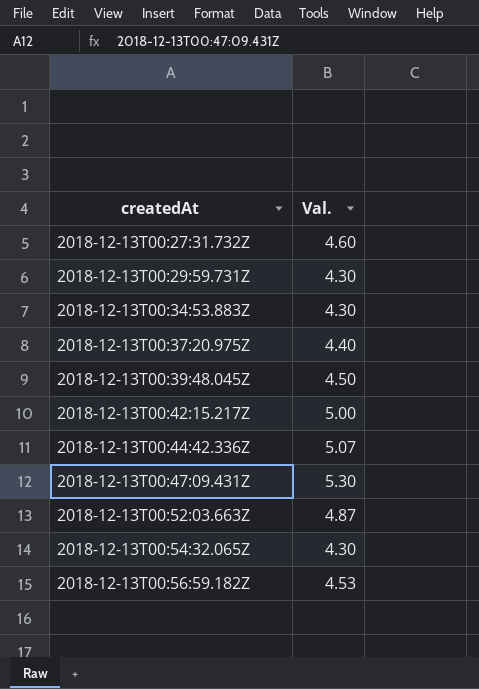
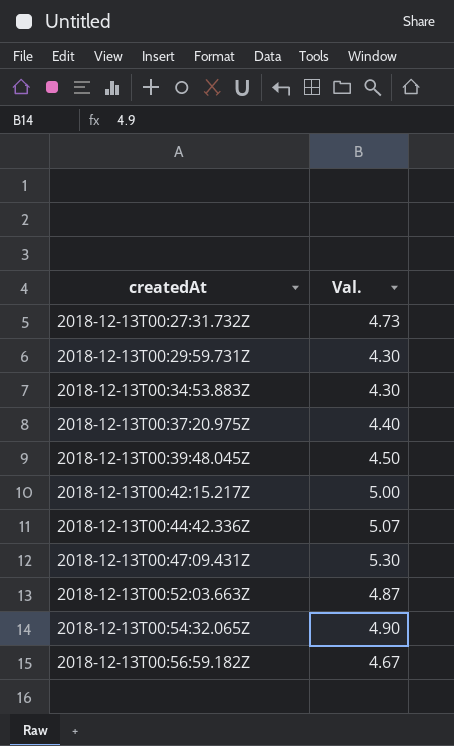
2018-12-13T00:27:31.732Z | Val.: 4.60 -> 4.73
2018-12-13T00:54:32.065Z | Val.: 4.30 -> 4.90
2018-12-13T00:56:59.182Z | Val.: 4.53 -> 4.67

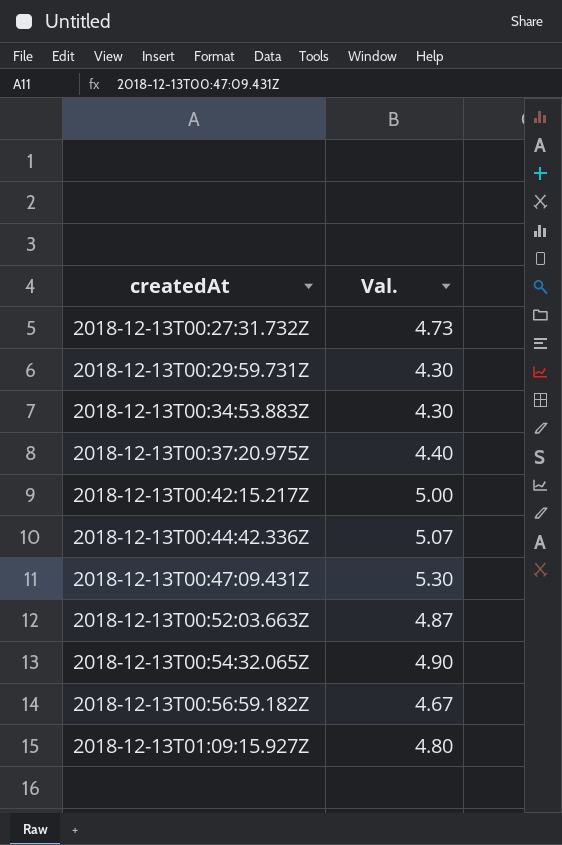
row 2018-12-13T00:39:48.045Z: 4.50 -> none
row 2018-12-13T01:09:15.927Z: none -> 4.80

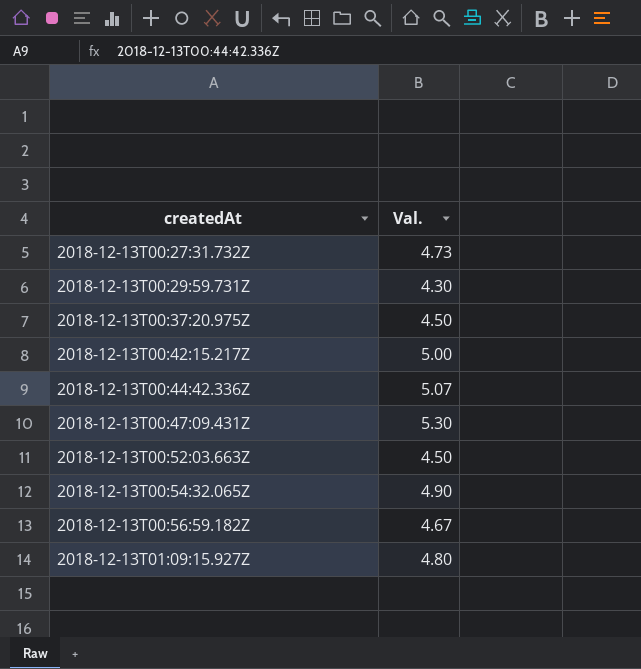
row 2018-12-13T00:34:53.883Z: 4.30 -> none
2018-12-13T00:37:20.975Z | Val.: 4.40 -> 4.50
2018-12-13T00:52:03.663Z | Val.: 4.87 -> 4.50

